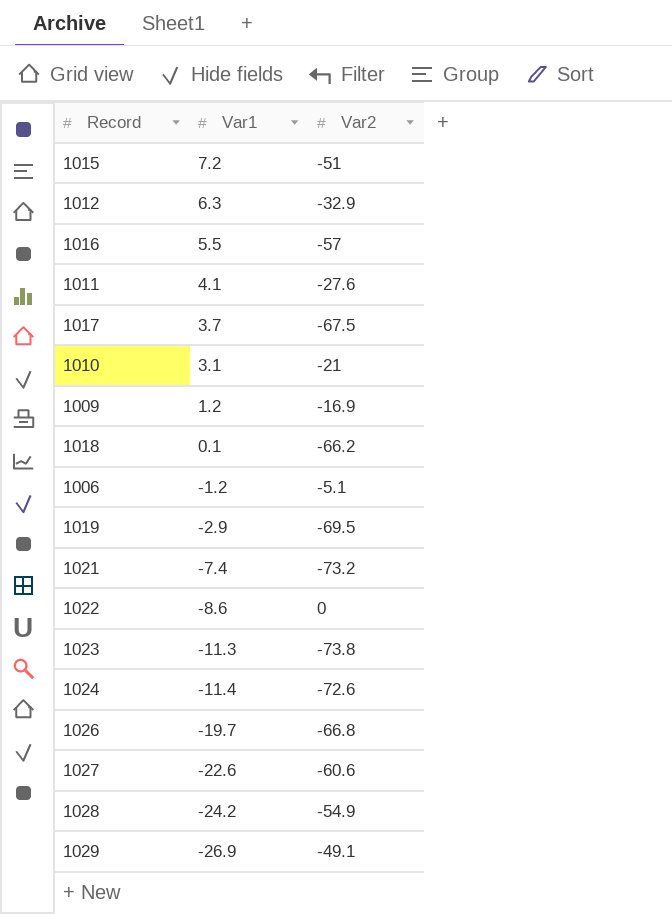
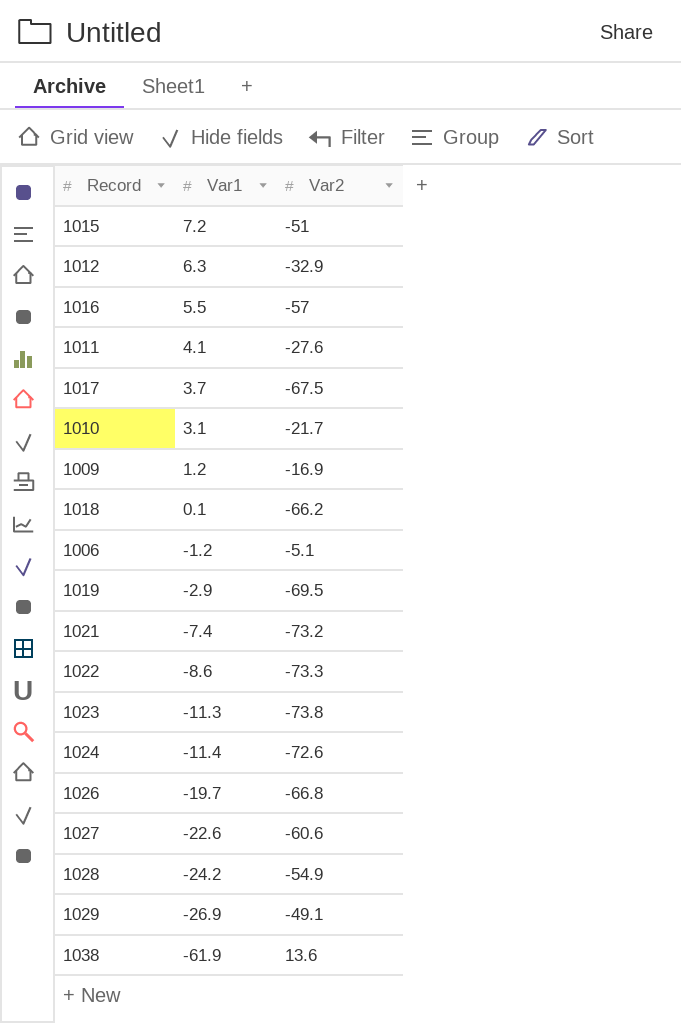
1010 | Var2: -21 -> -21.7
1022 | Var2: 0 -> -73.3
row 1038: none -> -61.9 | 13.6

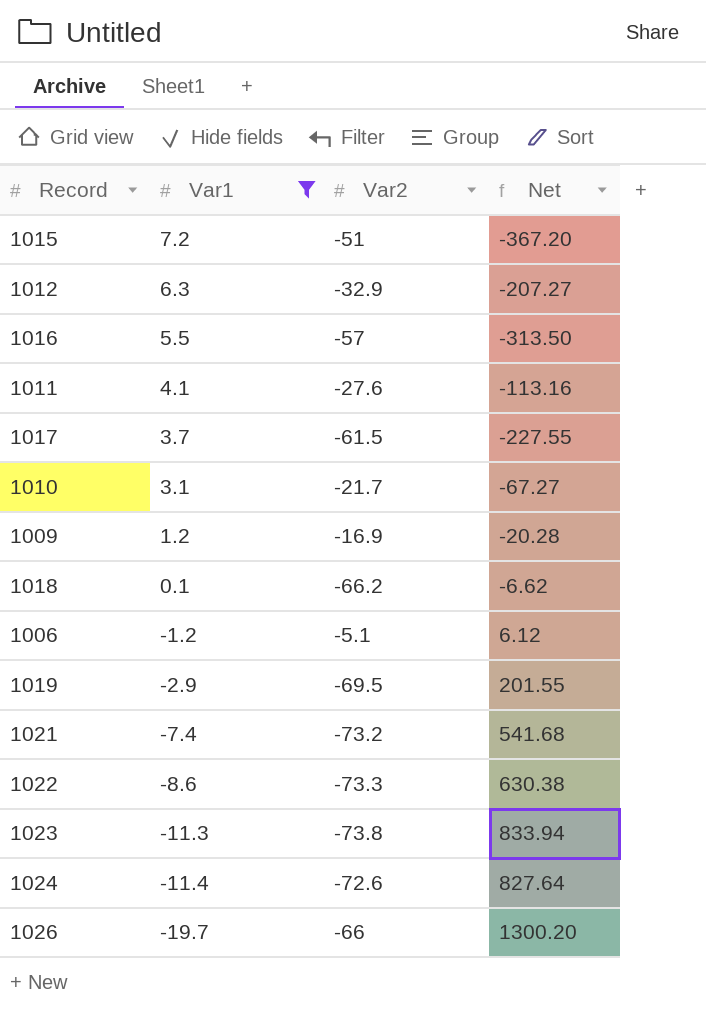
filter: none -> Var1 >= -19.7
column Net | formula: none -> [Var1] * [Var2]
1017 | Var2: -67.5 -> -61.5
1026 | Var2: -66.8 -> -66

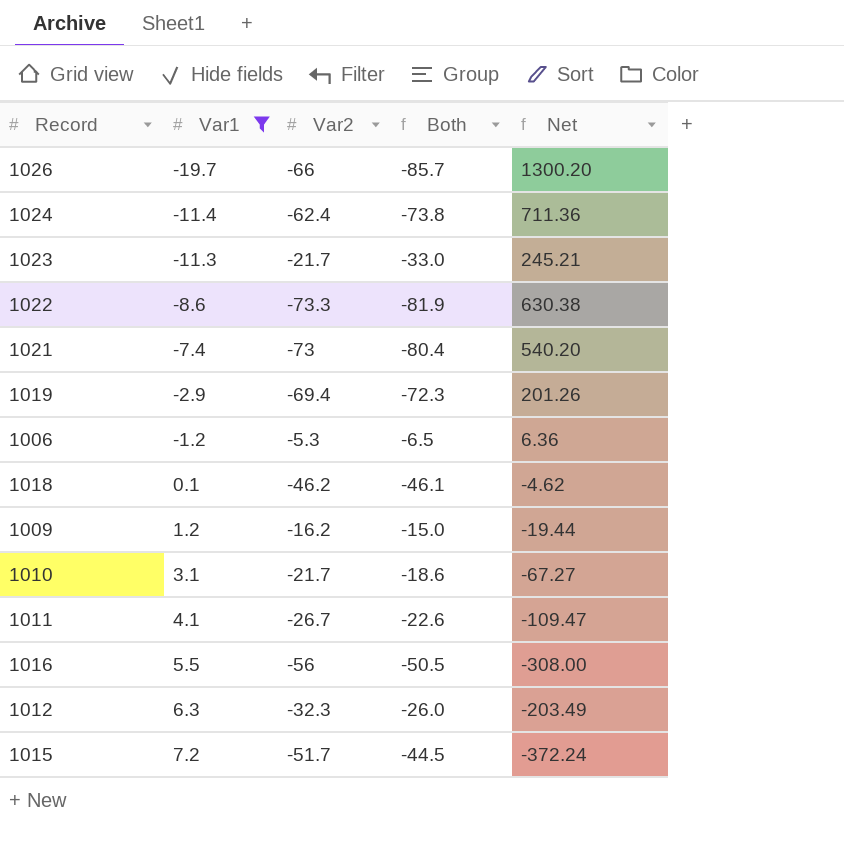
row order: Var1 descending -> Var1 ascending
column Both | formula: none -> [Var1] + [Var2]
row 1017: 3.7 | -61.5 | -227.55 -> none
1024 | Var2: -72.6 -> -62.4
1024 | Net: 827.64 -> 711.36
1023 | Var2: -73.8 -> -21.7
1023 | Net: 833.94 -> 245.21
1021 | Var2: -73.2 -> -73
1021 | Net: 541.68 -> 540.20
1019 | Var2: -69.5 -> -69.4
1019 | Net: 201.55 -> 201.26
1006 | Var2: -5.1 -> -5.3
1006 | Net: 6.12 -> 6.36
1018 | Var2: -66.2 -> -46.2
1018 | Net: -6.62 -> -4.62
1009 | Var2: -16.9 -> -16.2
1009 | Net: -20.28 -> -19.44
1011 | Var2: -27.6 -> -26.7
1011 | Net: -113.16 -> -109.47
1016 | Var2: -57 -> -56
1016 | Net: -313.50 -> -308.00
1012 | Var2: -32.9 -> -32.3
1012 | Net: -207.27 -> -203.49
1015 | Var2: -51 -> -51.7
1015 | Net: -367.20 -> -372.24

